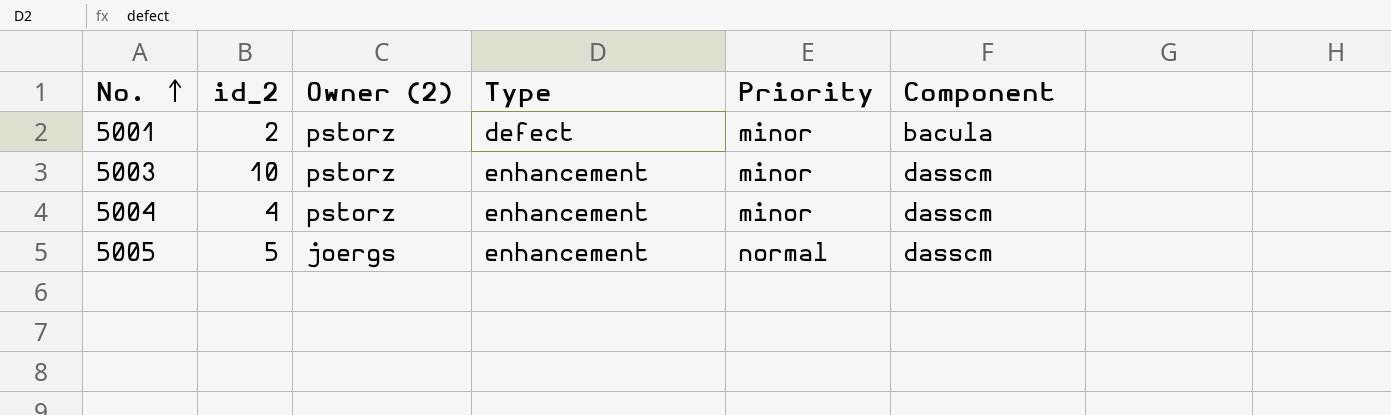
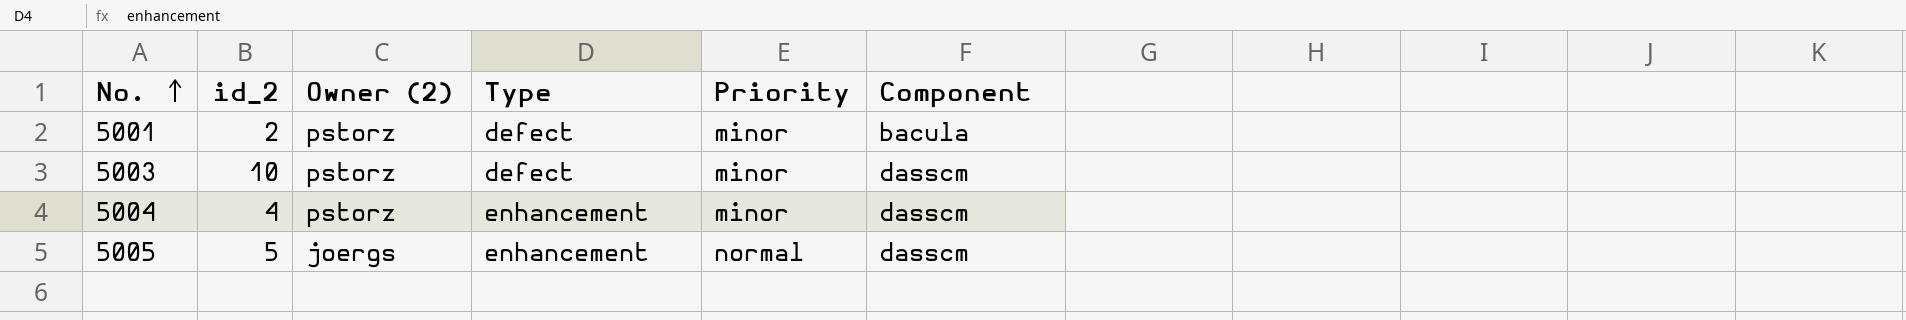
5003 | Type: enhancement -> defect

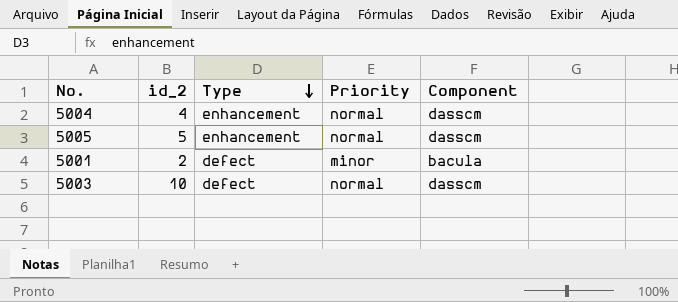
row order: No. ascending -> Type descending
column Owner (2) | position: 3 -> none
5004 | Priority: minor -> normal
5003 | Priority: minor -> normal

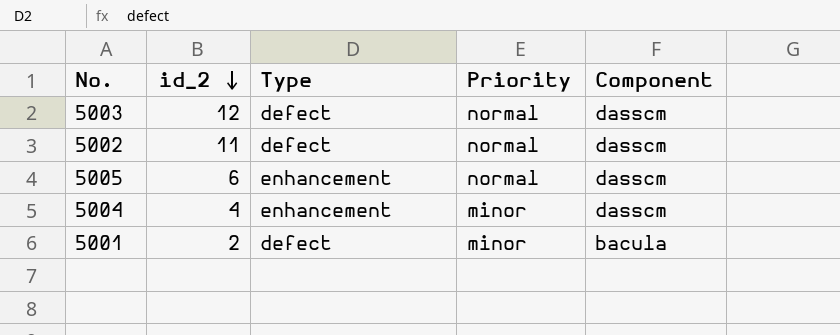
row order: Type descending -> id_2 descending
5003 | id_2: 10 -> 12
row 5002: none -> 11 | defect | normal | dasscm
5005 | id_2: 5 -> 6
5004 | Priority: normal -> minor

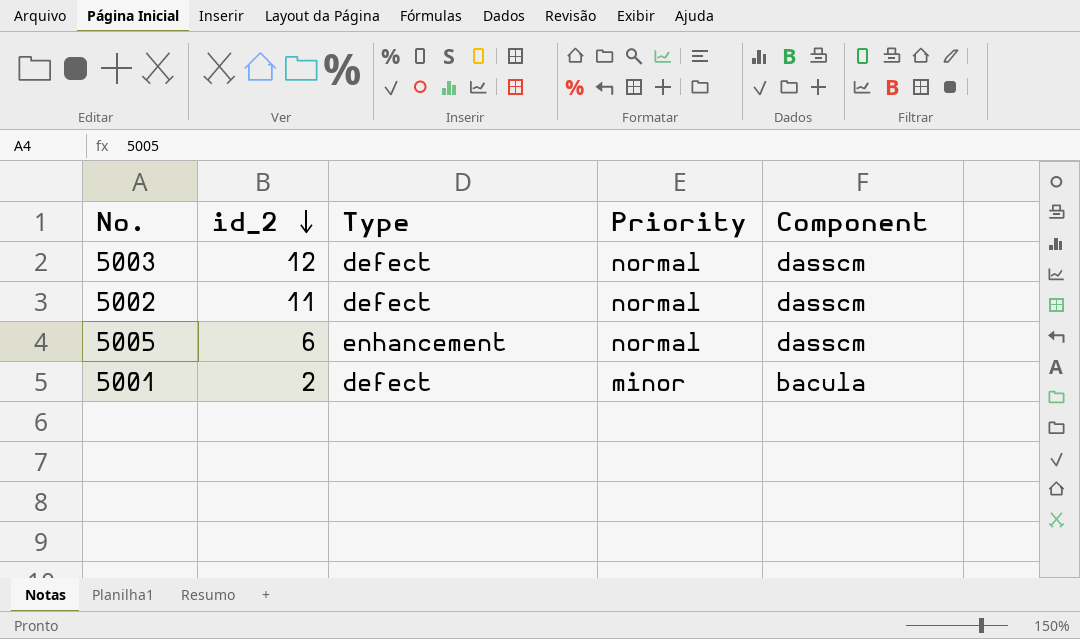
row 5004: 4 | enhancement | minor | dasscm -> none

